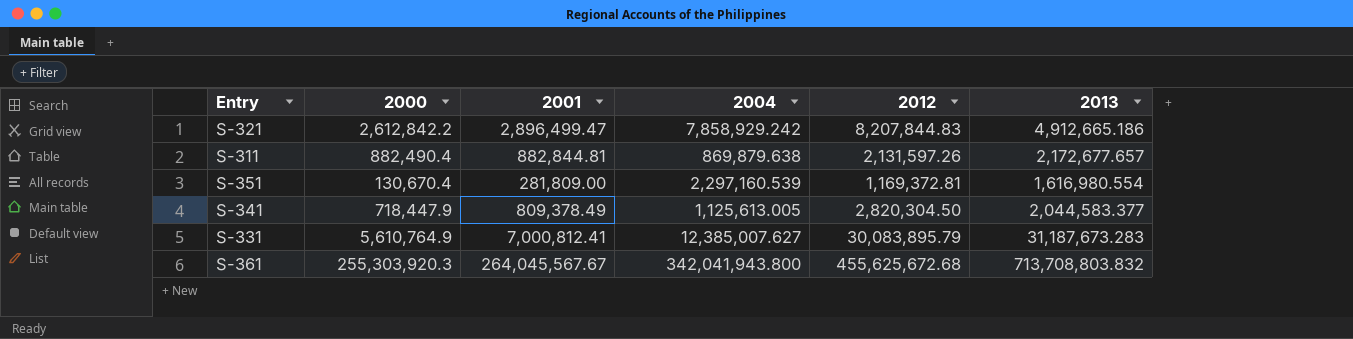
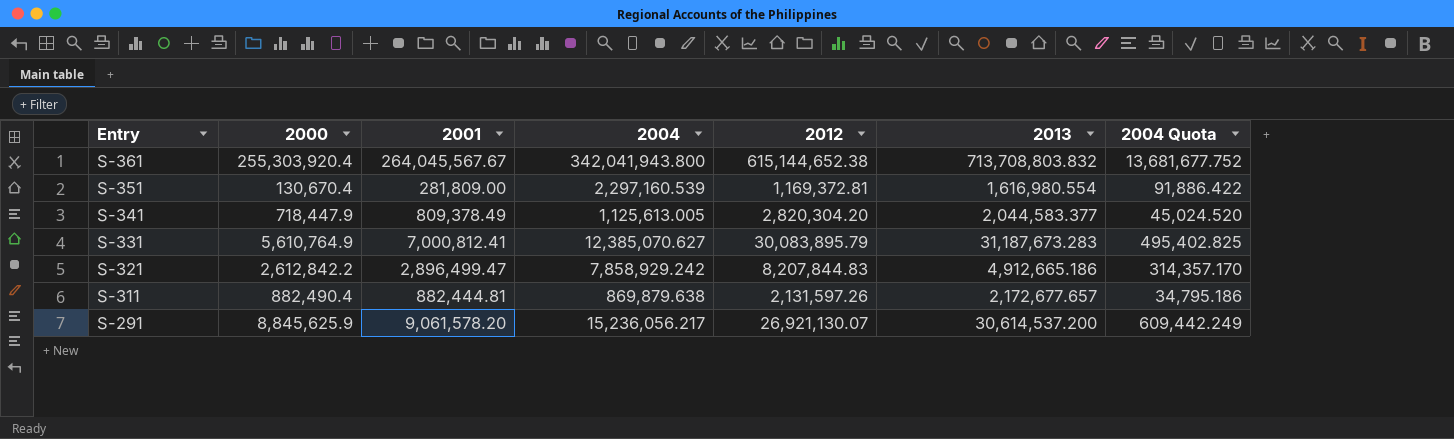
row order: none -> Entry descending
column 2004 Quota | formula: none -> [2004] * 0.04
S-361 | 2000: 255,303,920.3 -> 255,303,920.4
S-361 | 2012: 455,625,672.68 -> 615,144,652.38
S-341 | 2012: 2,820,304.50 -> 2,820,304.20
S-331 | 2004: 12,385,007.627 -> 12,385,070.627
S-311 | 2001: 882,844.81 -> 882,444.81
row S-291: none -> 8,845,625.9 | 9,061,578.20 | 15,236,056.217 | 26,921,130.07 | 30,614,537.200 | 609,442.249

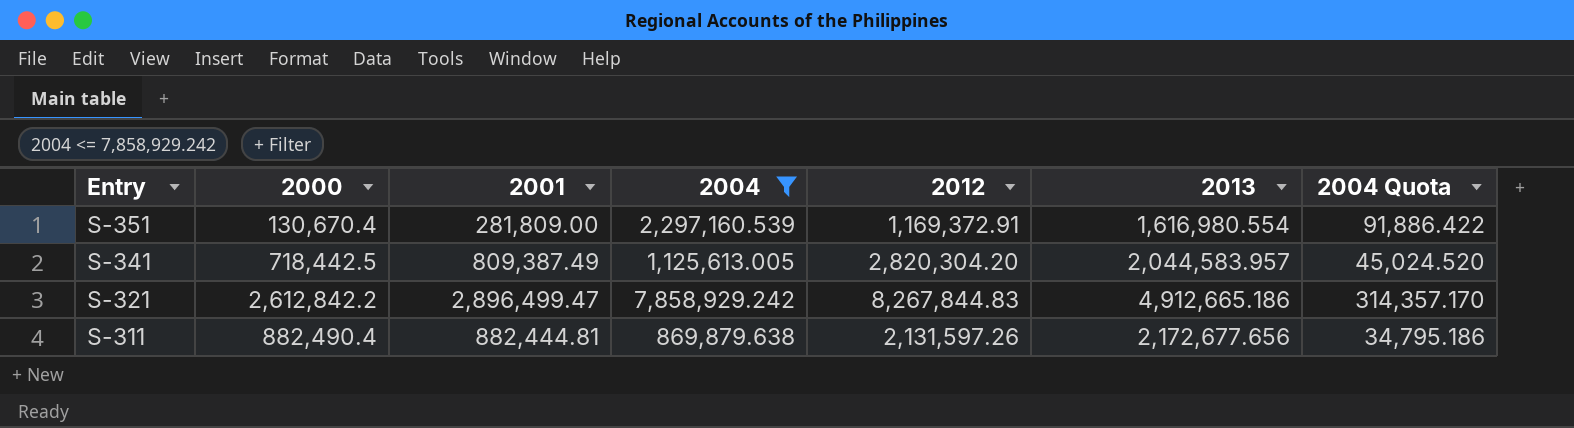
filter: none -> 2004 <= 7,858,929.242
S-351 | 2012: 1,169,372.81 -> 1,169,372.91
S-341 | 2000: 718,447.9 -> 718,442.5
S-341 | 2001: 809,378.49 -> 809,387.49
S-341 | 2013: 2,044,583.377 -> 2,044,583.957
S-321 | 2012: 8,207,844.83 -> 8,267,844.83
S-311 | 2013: 2,172,677.657 -> 2,172,677.656

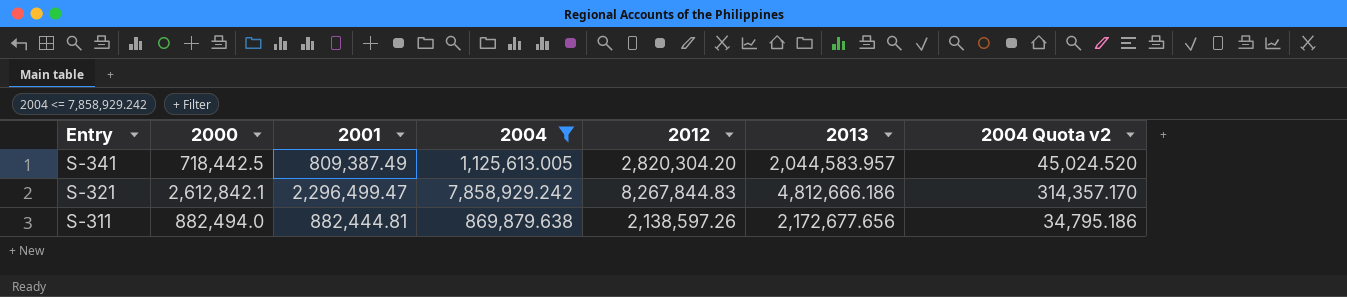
column name: 2004 Quota -> 2004 Quota v2
row S-351: 130,670.4 | 281,809.00 | 2,297,160.539 | 1,169,372.91 | 1,616,980.554 | 91,886.422 -> none
S-321 | 2000: 2,612,842.2 -> 2,612,842.1
S-321 | 2001: 2,896,499.47 -> 2,296,499.47
S-321 | 2013: 4,912,665.186 -> 4,812,666.186
S-311 | 2000: 882,490.4 -> 882,494.0
S-311 | 2012: 2,131,597.26 -> 2,138,597.26

